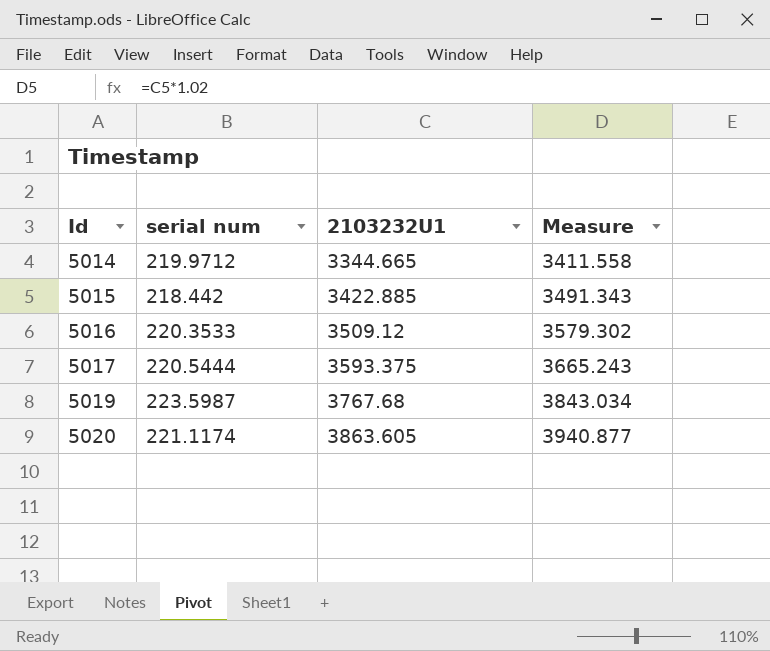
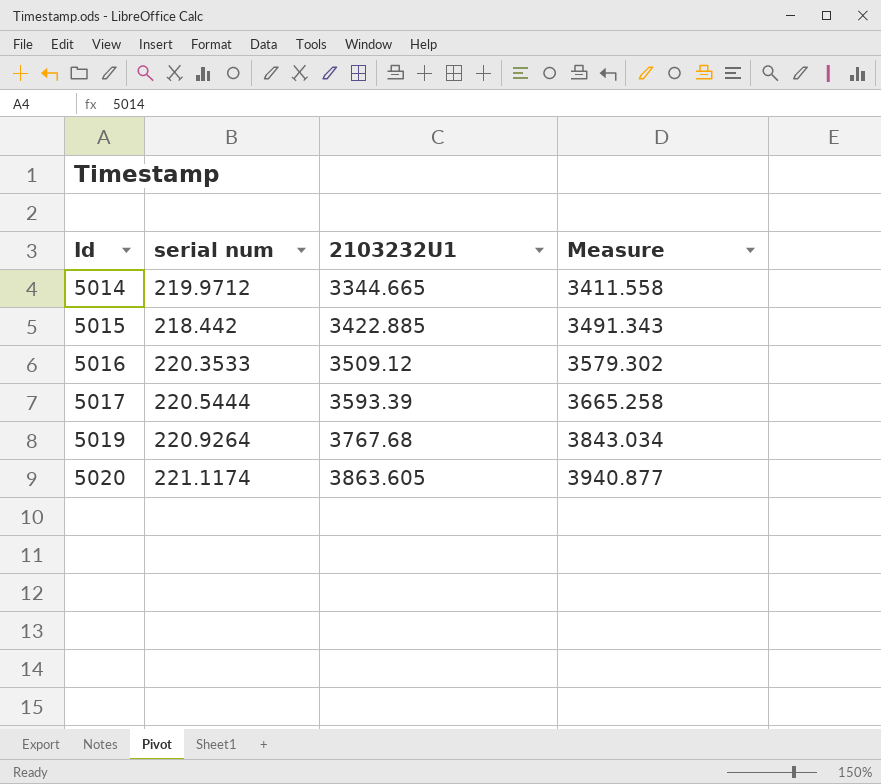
5017 | 2103232U1: 3593.375 -> 3593.39
5017 | Measure: 3665.243 -> 3665.258
5019 | serial num: 223.5987 -> 220.9264

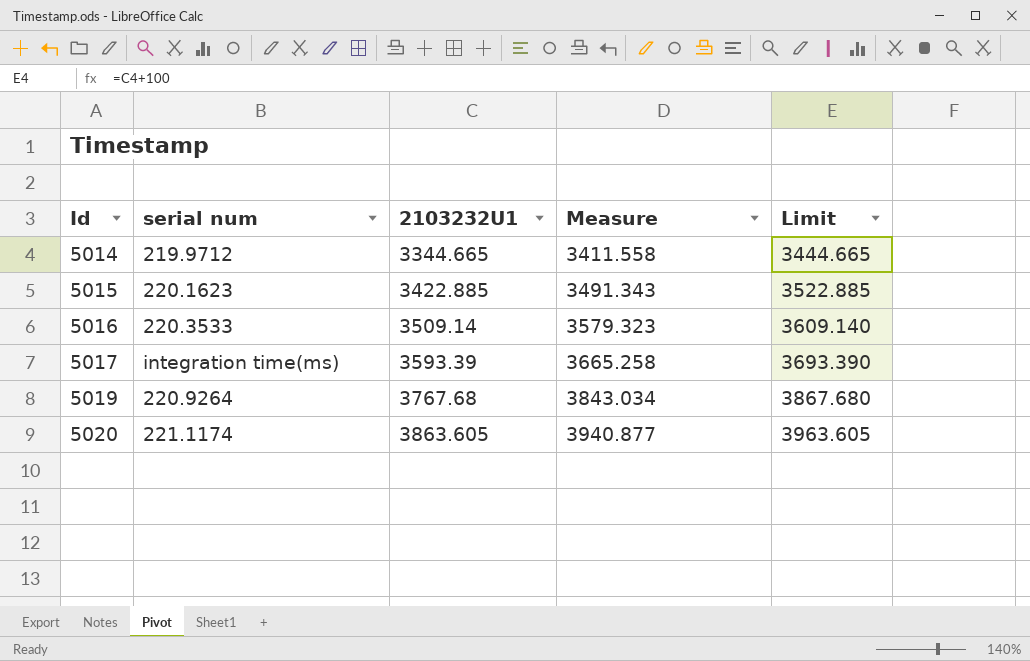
column Limit | formula: none -> [2103232U1] + 100
5015 | serial num: 218.442 -> 220.1623
5016 | 2103232U1: 3509.12 -> 3509.14
5016 | Measure: 3579.302 -> 3579.323
5017 | serial num: 220.5444 -> integration time(ms)

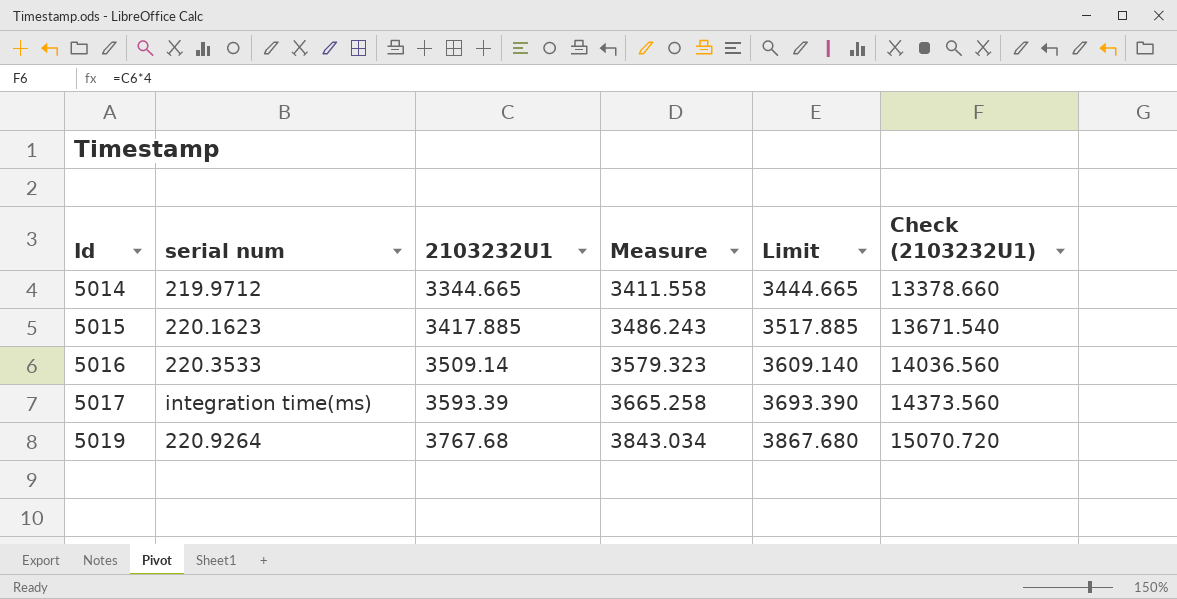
column Check (2103232U1) | formula: none -> [2103232U1] * 4
row 5020: 221.1174 | 3863.605 | 3940.877 | 3963.605 -> none
5015 | 2103232U1: 3422.885 -> 3417.885
5015 | Measure: 3491.343 -> 3486.243
5015 | Limit: 3522.885 -> 3517.885

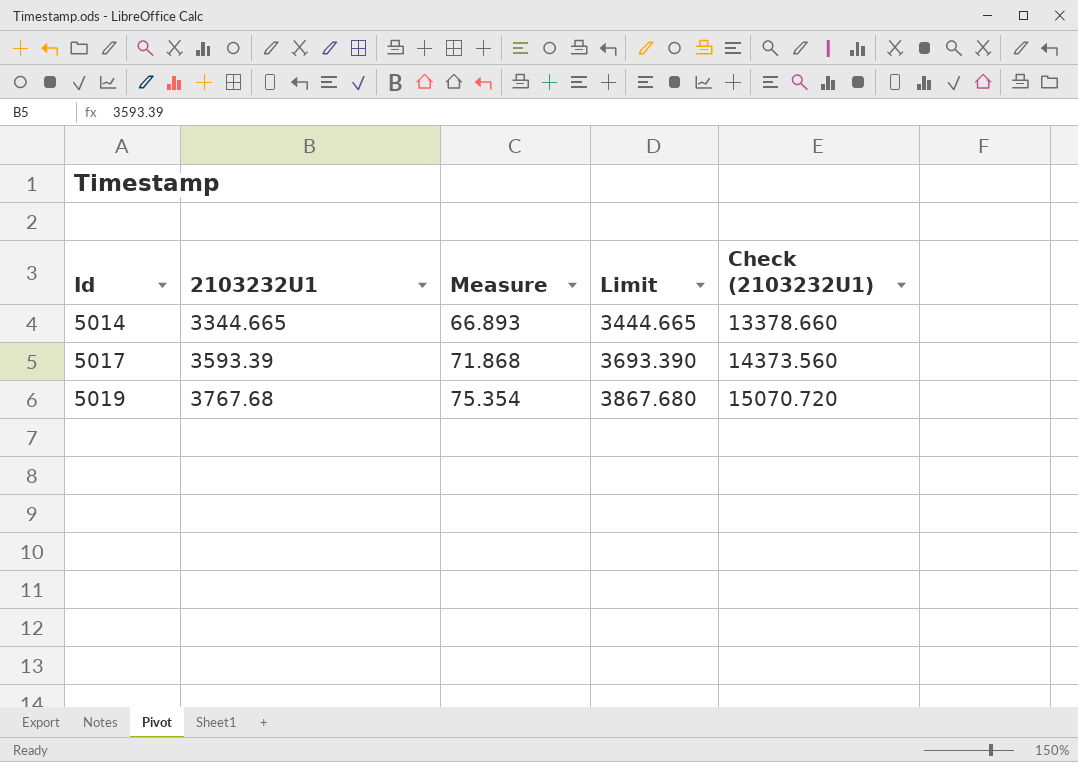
column serial num | position: 2 -> none
column Measure | formula: [2103232U1] * 1.02 -> [2103232U1] * 0.02
row 5015: 220.1623 | 3417.885 | 3486.243 | 3517.885 | 13671.540 -> none
row 5016: 220.3533 | 3509.14 | 3579.323 | 3609.140 | 14036.560 -> none

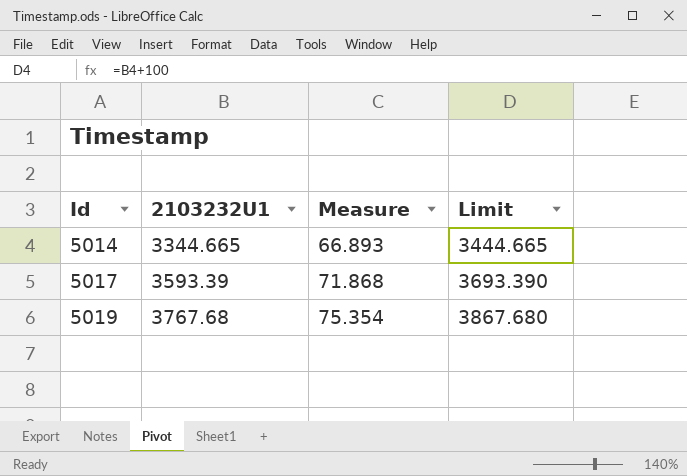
column Check (2103232U1) | formula: [2103232U1] * 4 -> none

